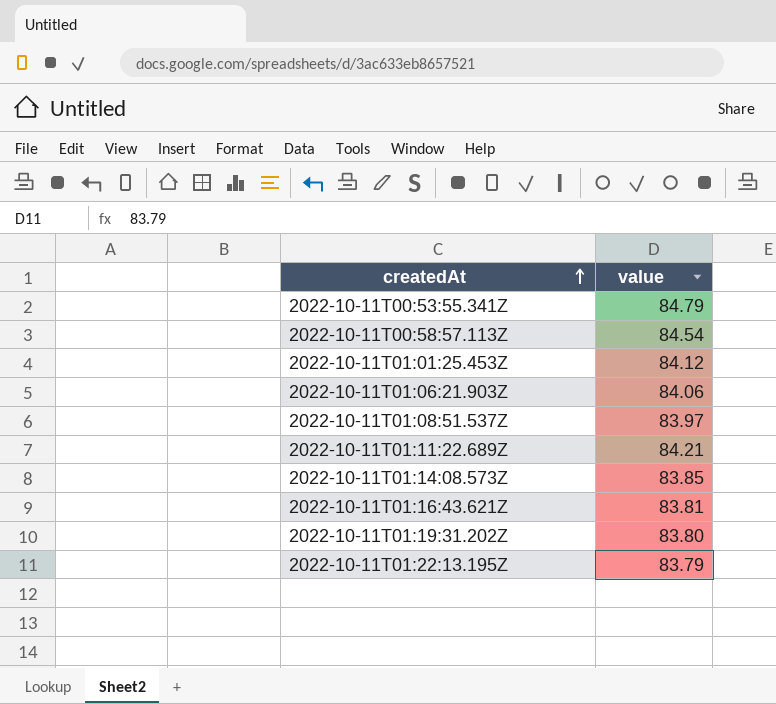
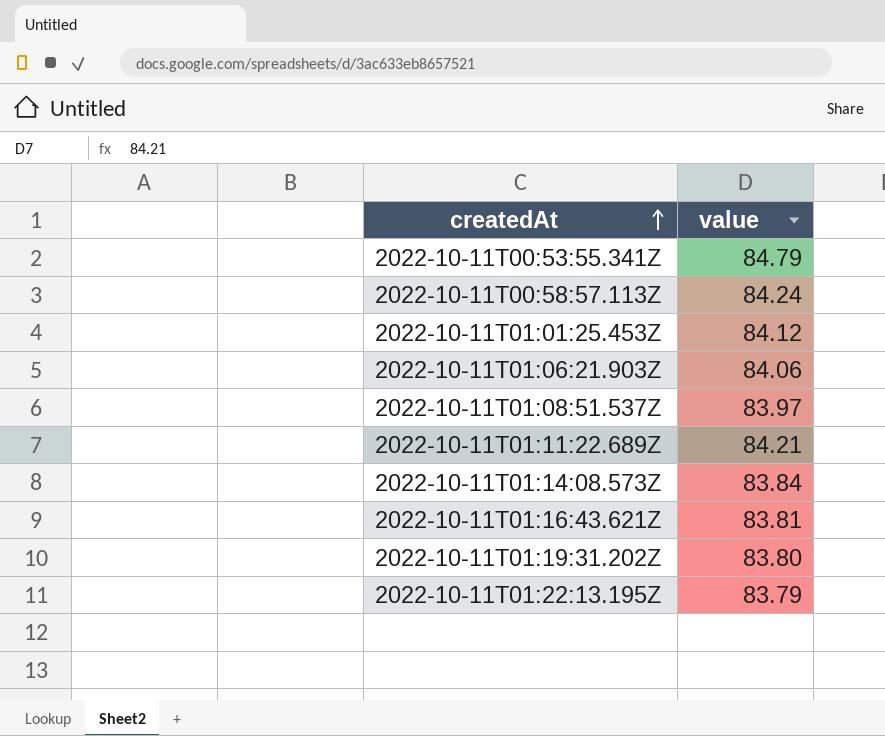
2022-10-11T00:58:57.113Z | value: 84.54 -> 84.24
2022-10-11T01:14:08.573Z | value: 83.85 -> 83.84

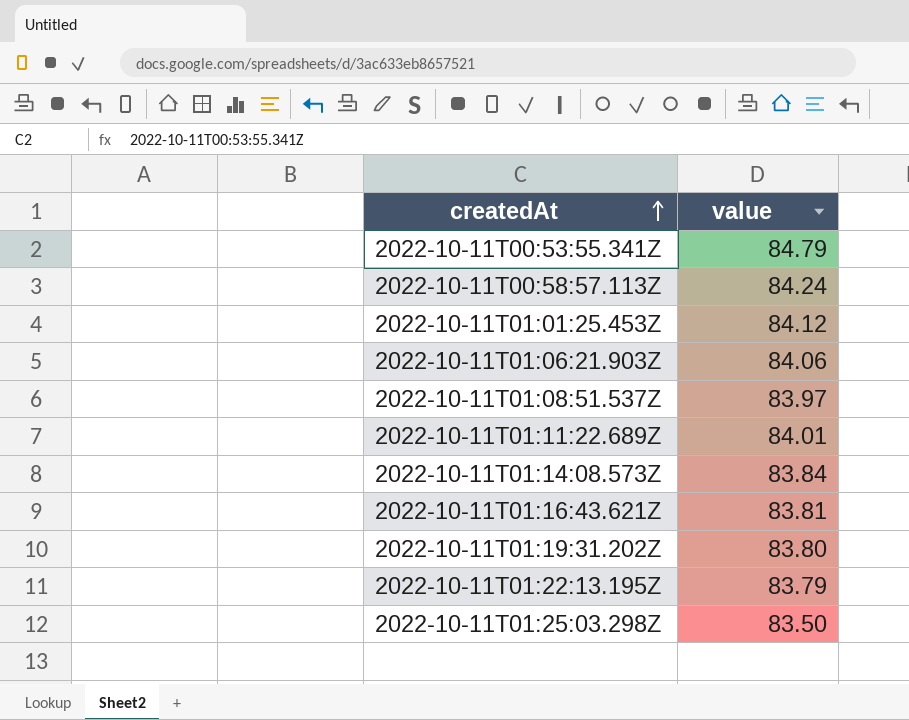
2022-10-11T01:11:22.689Z | value: 84.21 -> 84.01
row 2022-10-11T01:25:03.298Z: none -> 83.50

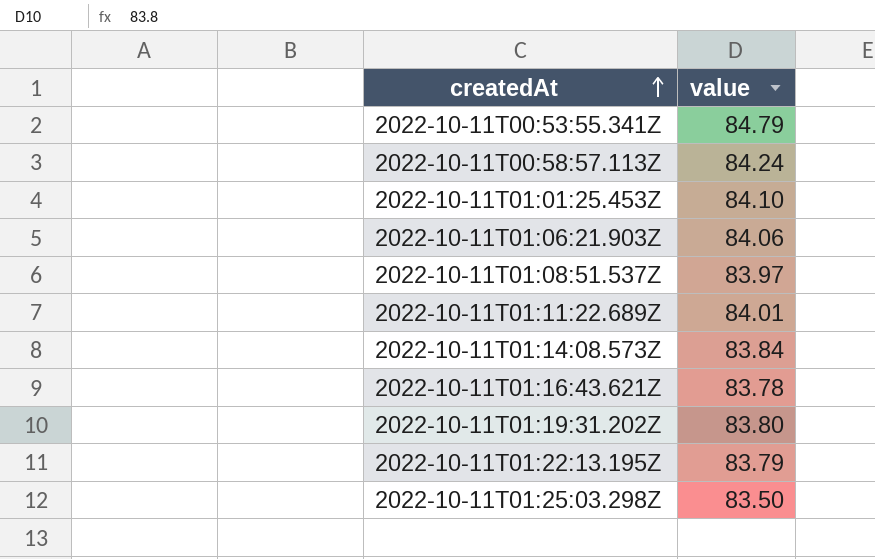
2022-10-11T01:01:25.453Z | value: 84.12 -> 84.10
2022-10-11T01:16:43.621Z | value: 83.81 -> 83.78

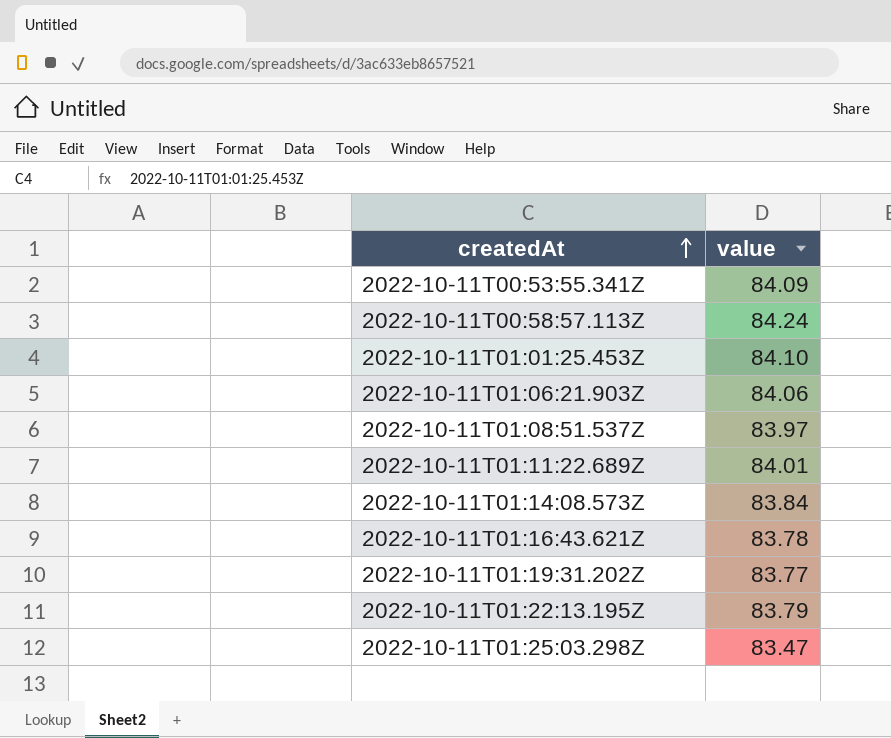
2022-10-11T00:53:55.341Z | value: 84.79 -> 84.09
2022-10-11T01:19:31.202Z | value: 83.80 -> 83.77
2022-10-11T01:25:03.298Z | value: 83.50 -> 83.47

